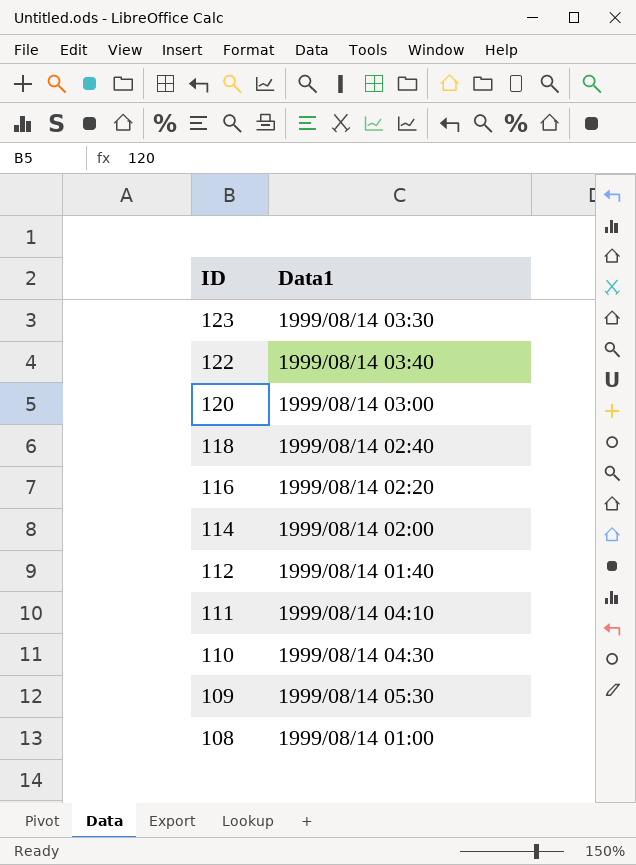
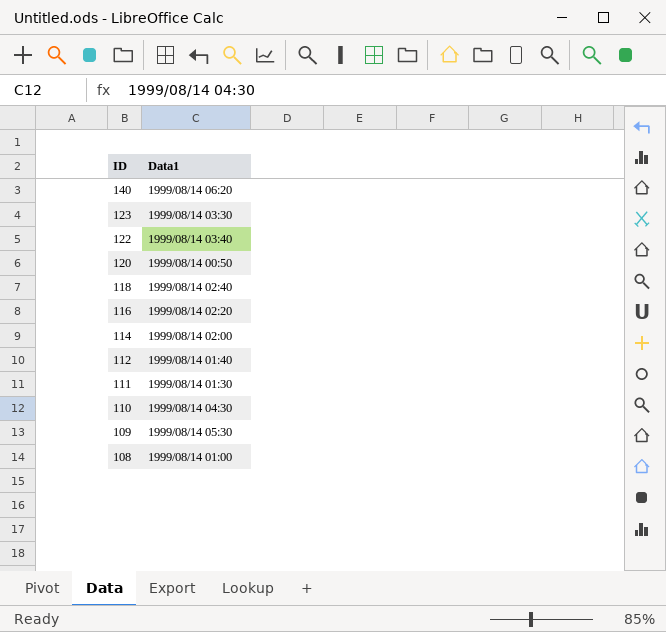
row 140: none -> 1999/08/14 06:20
120 | Data1: 1999/08/14 03:00 -> 1999/08/14 00:50
111 | Data1: 1999/08/14 04:10 -> 1999/08/14 01:30

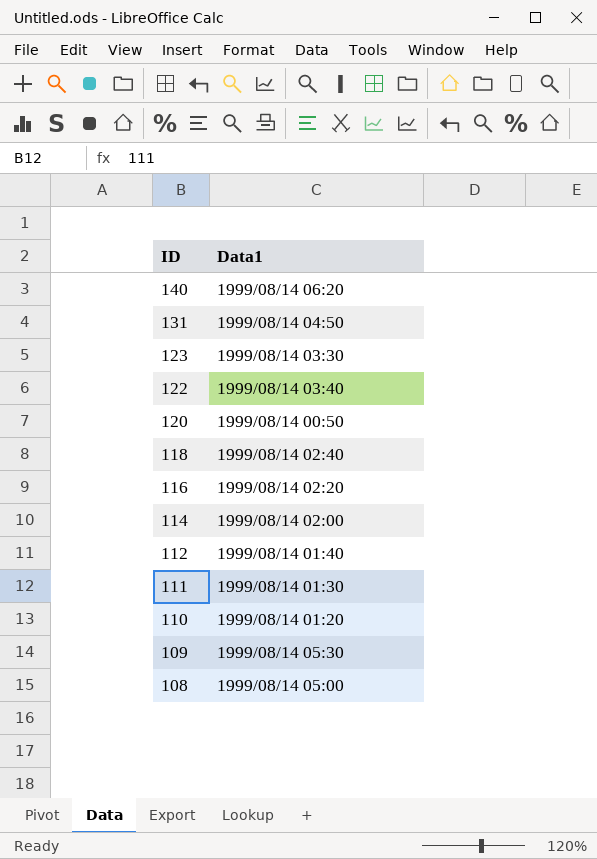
row 131: none -> 1999/08/14 04:50
110 | Data1: 1999/08/14 04:30 -> 1999/08/14 01:20
108 | Data1: 1999/08/14 01:00 -> 1999/08/14 05:00

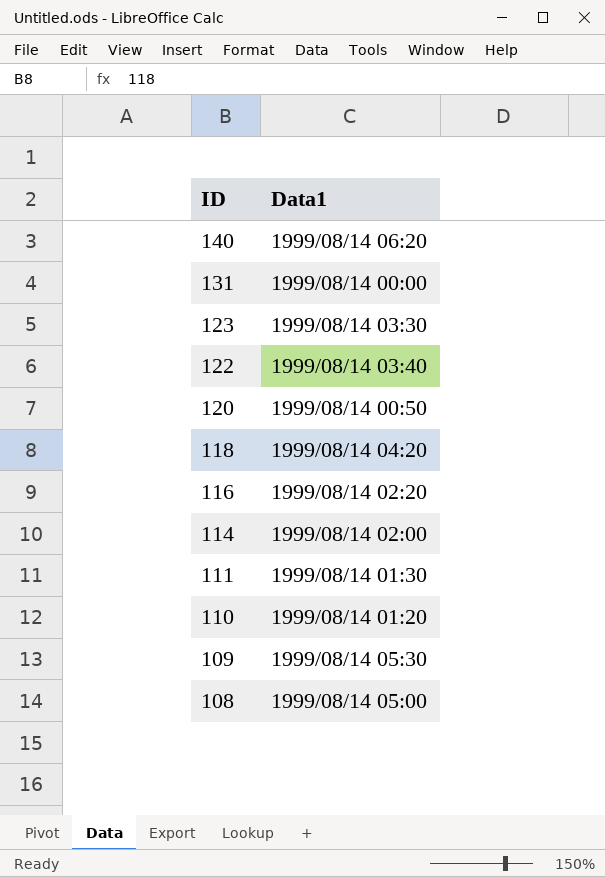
row 112: 1999/08/14 01:40 -> none
131 | Data1: 1999/08/14 04:50 -> 1999/08/14 00:00
118 | Data1: 1999/08/14 02:40 -> 1999/08/14 04:20

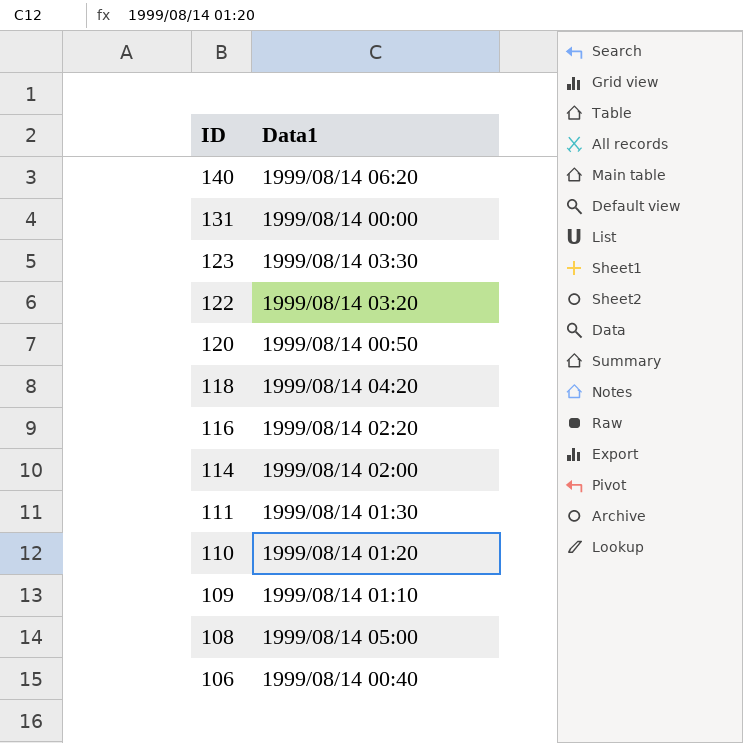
122 | Data1: 1999/08/14 03:40 -> 1999/08/14 03:20
109 | Data1: 1999/08/14 05:30 -> 1999/08/14 01:10
row 106: none -> 1999/08/14 00:40

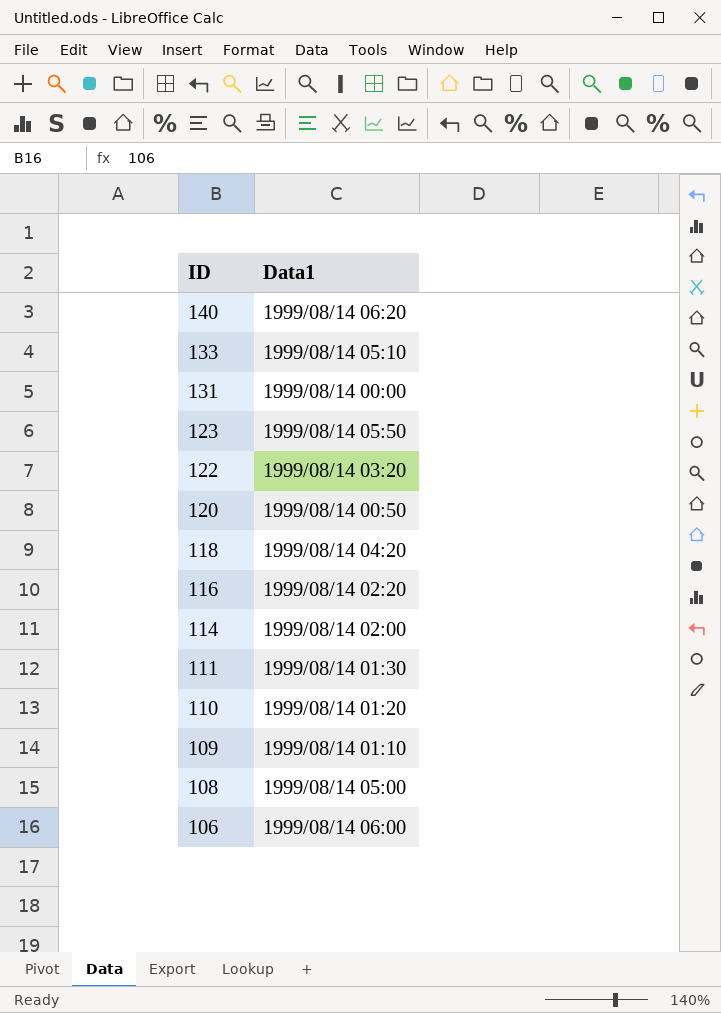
row 133: none -> 1999/08/14 05:10
123 | Data1: 1999/08/14 03:30 -> 1999/08/14 05:50
106 | Data1: 1999/08/14 00:40 -> 1999/08/14 06:00

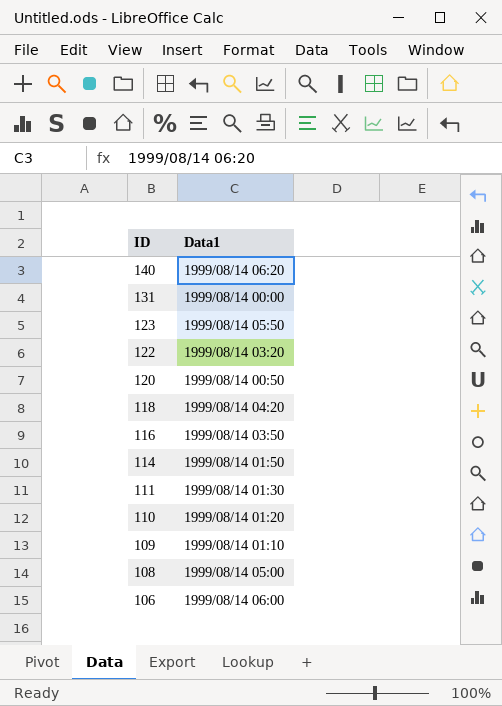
row 133: 1999/08/14 05:10 -> none
116 | Data1: 1999/08/14 02:20 -> 1999/08/14 03:50
114 | Data1: 1999/08/14 02:00 -> 1999/08/14 01:50

